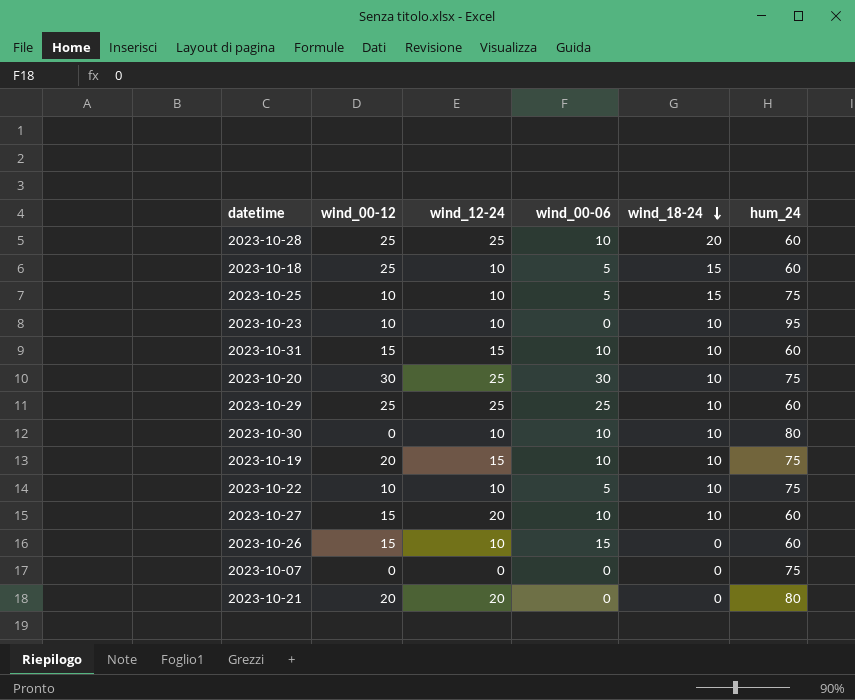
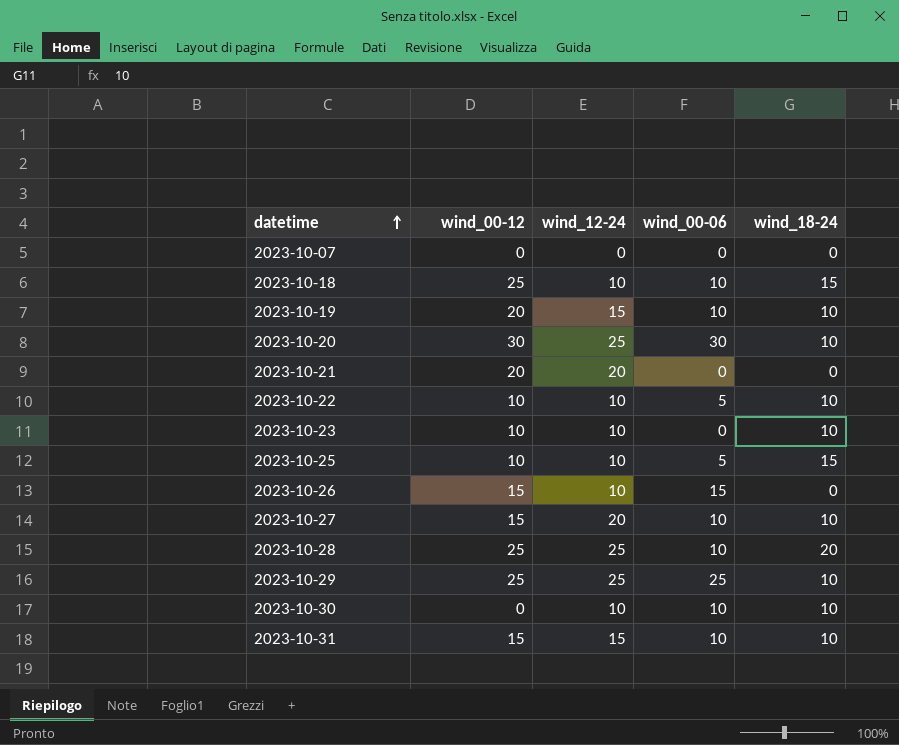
row order: wind_18-24 descending -> datetime ascending
column hum_24 | position: 6 -> none
2023-10-18 | wind_00-06: 5 -> 10

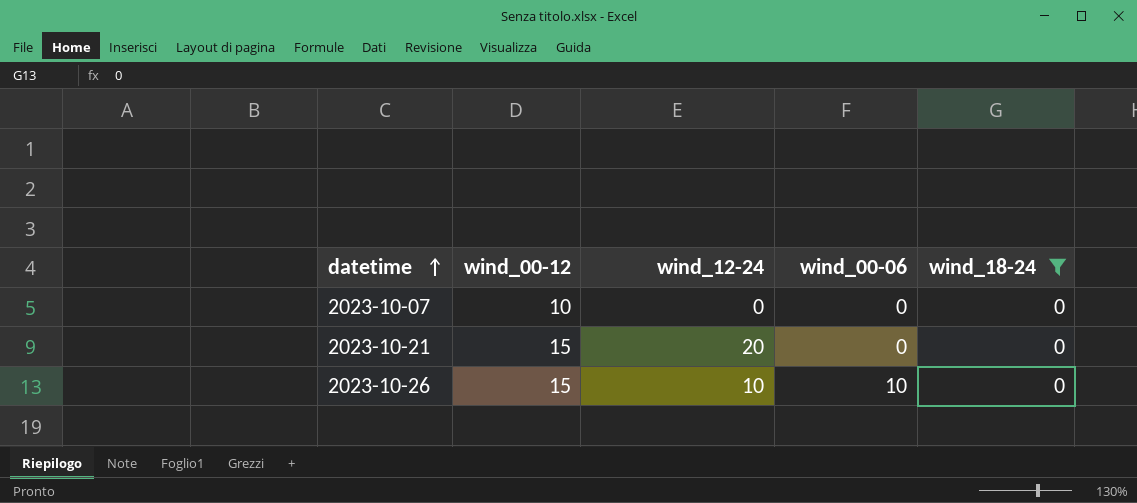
filter: none -> wind_18-24 = 0
2023-10-07 | wind_00-12: 0 -> 10
2023-10-21 | wind_00-12: 20 -> 15
2023-10-26 | wind_00-06: 15 -> 10

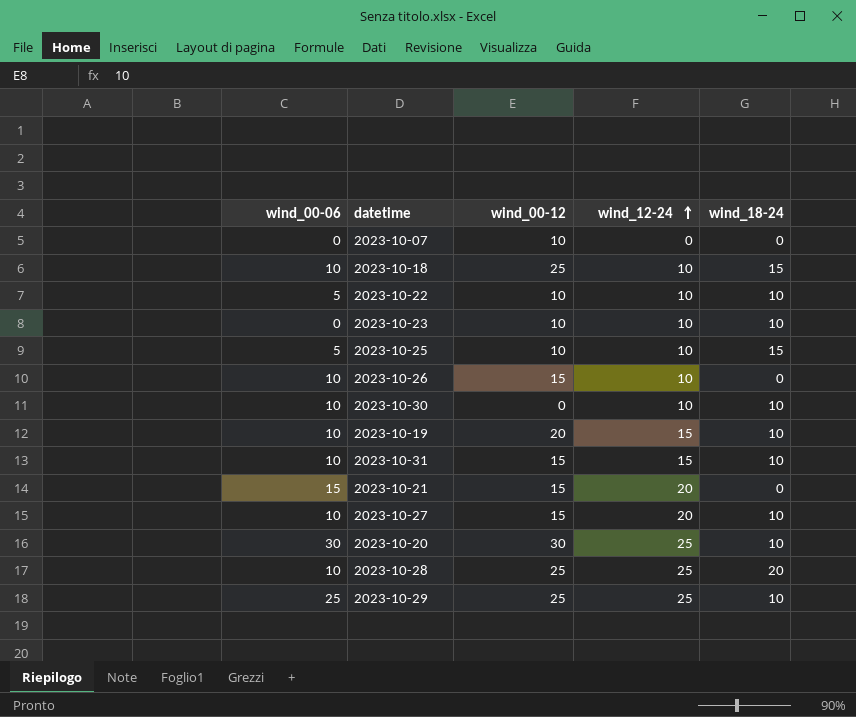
filter: wind_18-24 = 0 -> none
row order: datetime ascending -> wind_12-24 ascending
column wind_00-06 | position: 4 -> 1
2023-10-21 | wind_00-06: 0 -> 15

